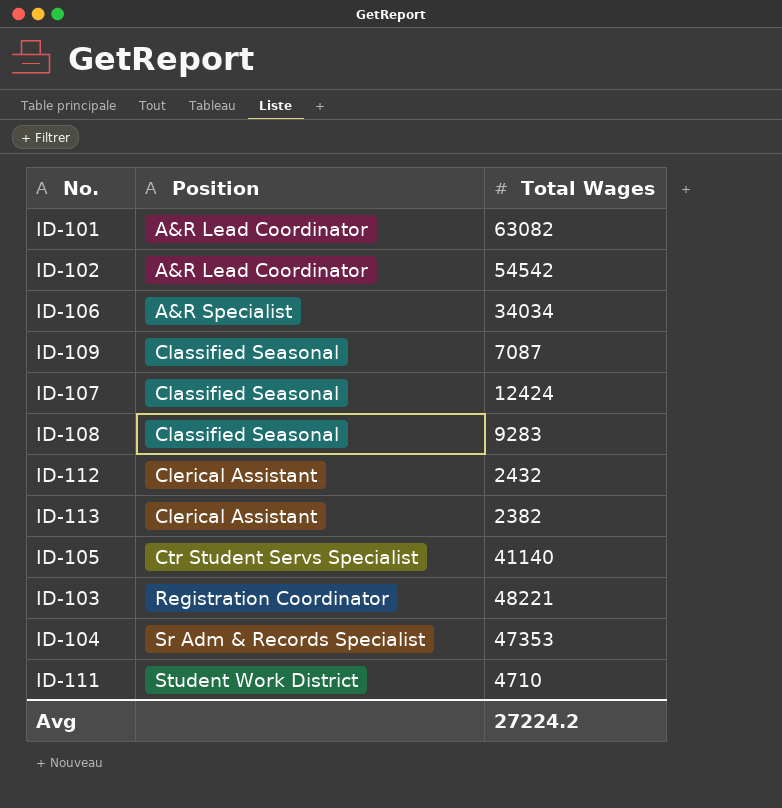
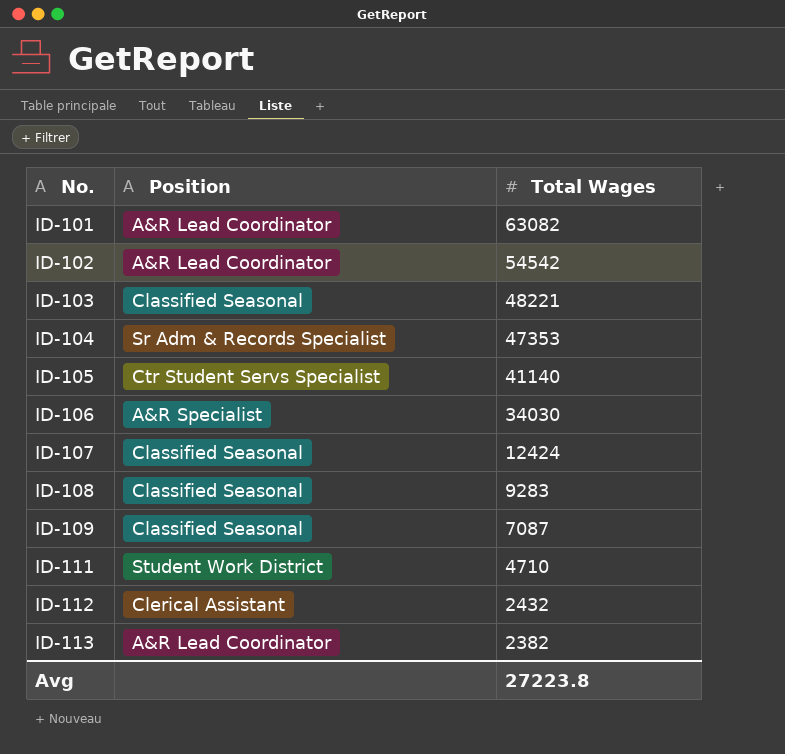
row order: Position ascending -> No. ascending
ID-103 | Position: Registration Coordinator -> Classified Seasonal
ID-106 | Total Wages: 34034 -> 34030
ID-113 | Position: Clerical Assistant -> A&R Lead Coordinator
Avg | Total Wages: 27224.2 -> 27223.8

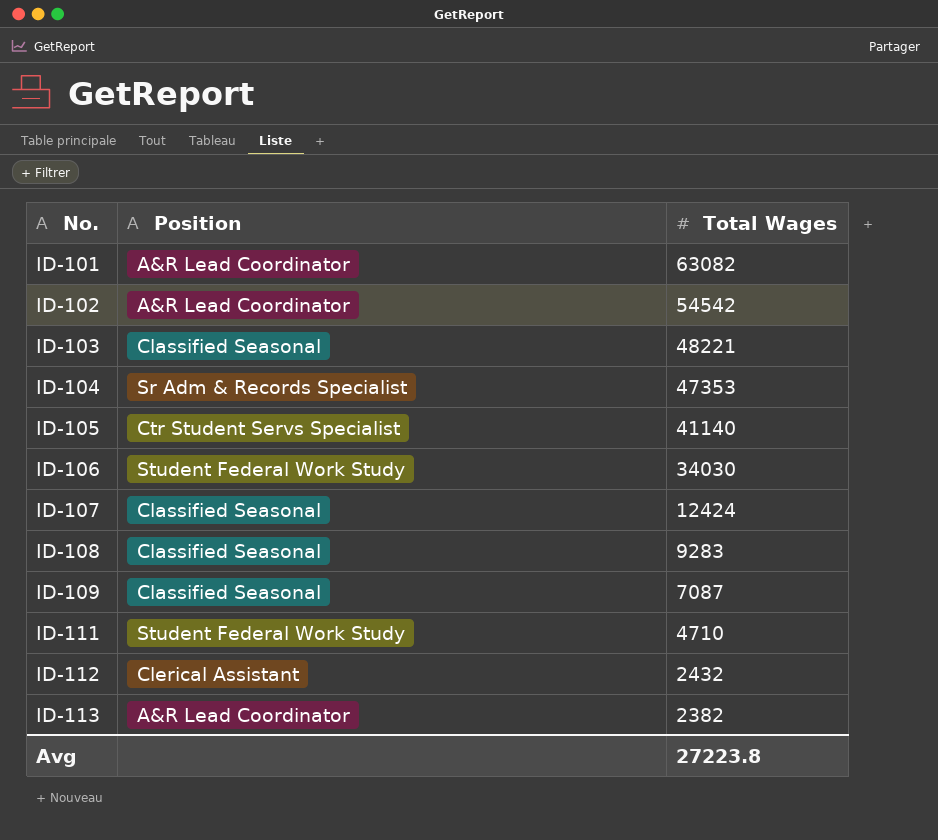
ID-106 | Position: A&R Specialist -> Student Federal Work Study
ID-111 | Position: Student Work District -> Student Federal Work Study

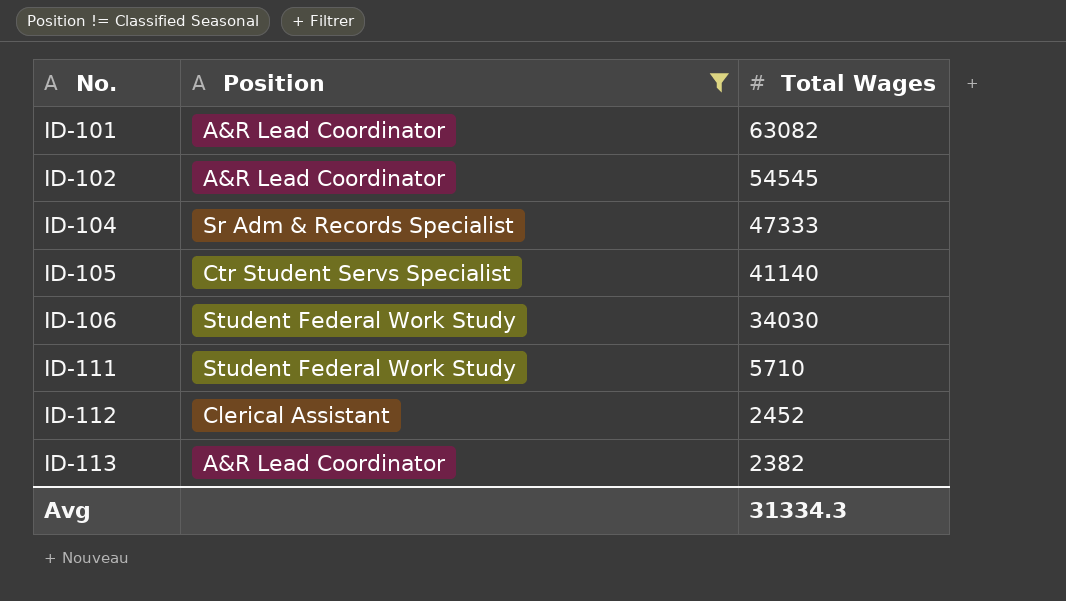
filter: none -> Position != Classified Seasonal
ID-102 | Total Wages: 54542 -> 54545
ID-104 | Total Wages: 47353 -> 47333
ID-111 | Total Wages: 4710 -> 5710
ID-112 | Total Wages: 2432 -> 2452
Avg | Total Wages: 27223.8 -> 31334.3

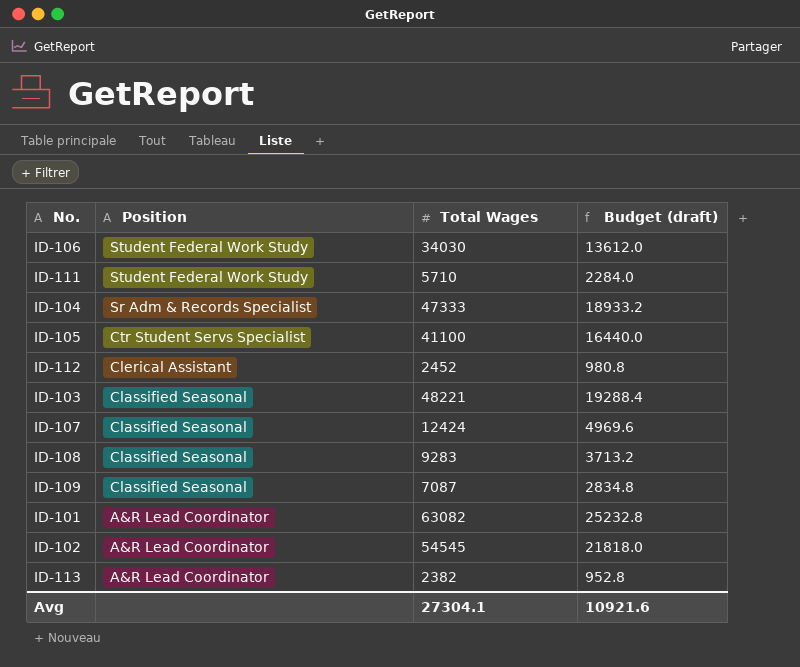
filter: Position != Classified Seasonal -> none
row order: No. ascending -> Position descending
column Budget (draft) | formula: none -> [Total Wages] * 0.4
ID-105 | Total Wages: 41140 -> 41100
Avg | Total Wages: 31334.3 -> 27304.1

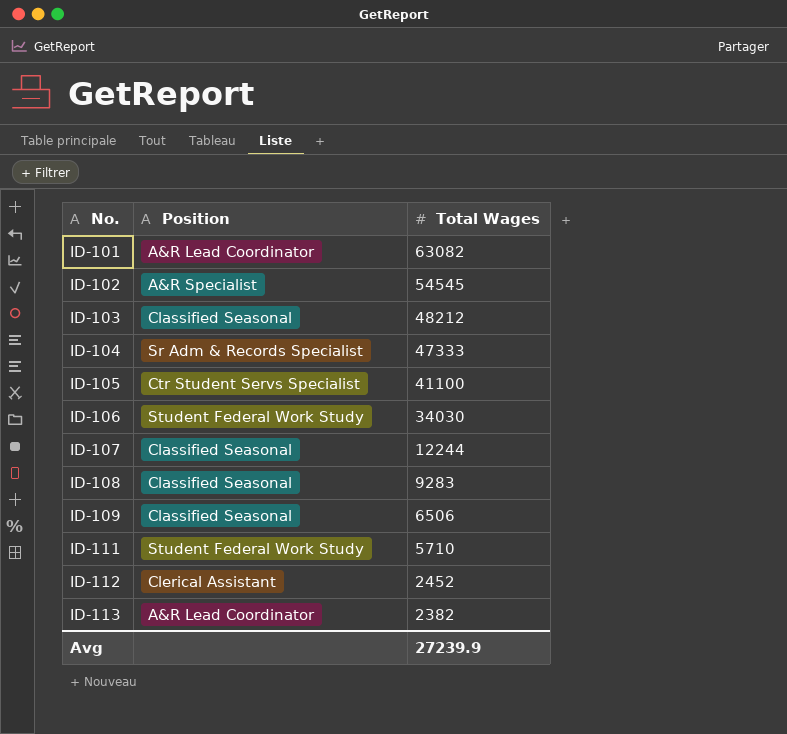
row order: Position descending -> No. ascending
column Budget (draft) | formula: [Total Wages] * 0.4 -> none
ID-102 | Position: A&R Lead Coordinator -> A&R Specialist
ID-103 | Total Wages: 48221 -> 48212
ID-107 | Total Wages: 12424 -> 12244
ID-109 | Total Wages: 7087 -> 6506
Avg | Total Wages: 27304.1 -> 27239.9

